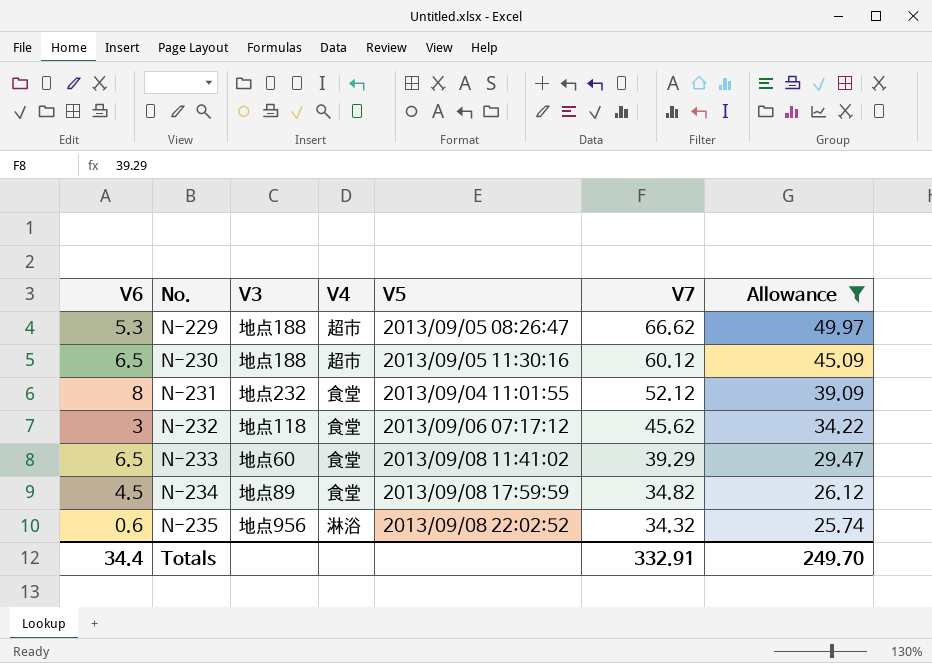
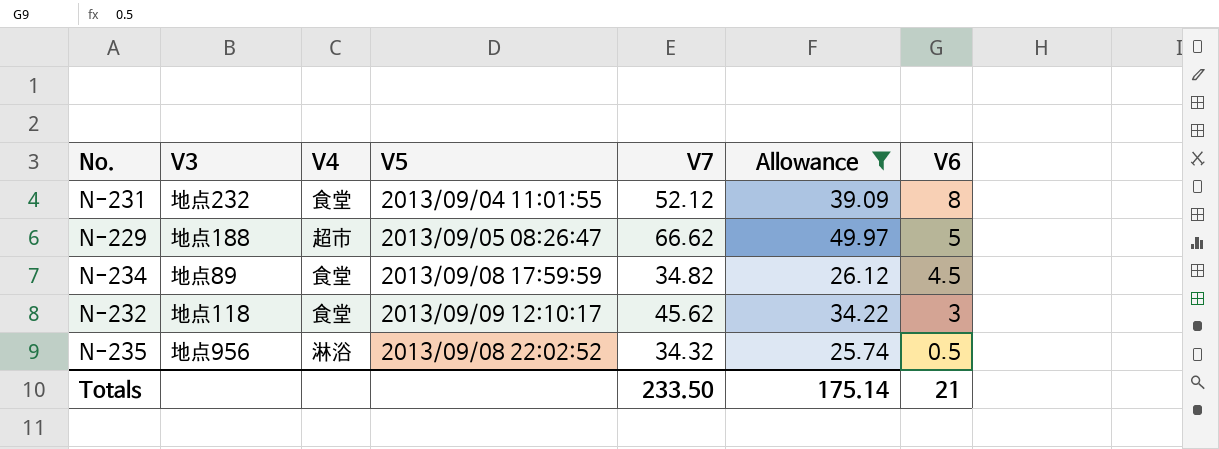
row order: No. ascending -> V6 descending
column V6 | position: 1 -> 7
row N-230: 6.5 | 地点188 | 超市 | 2013/09/05 11:30:16 | 60.12 | 45.09 -> none
row N-233: 6.5 | 地点60 | 食堂 | 2013/09/08 11:41:02 | 39.29 | 29.47 -> none
N-229 | V6: 5.3 -> 5
N-232 | V5: 2013/09/06 07:17:12 -> 2013/09/09 12:10:17
N-235 | V6: 0.6 -> 0.5
Totals | V7: 332.91 -> 233.50
Totals | Allowance: 249.70 -> 175.14
Totals | V6: 34.4 -> 21

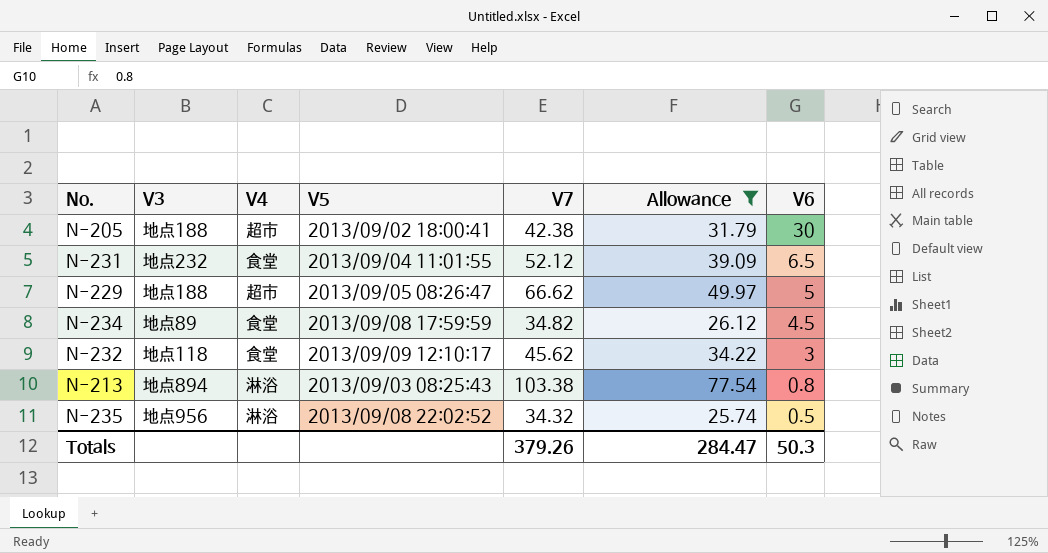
row N-205: none -> 地点188 | 超市 | 2013/09/02 18:00:41 | 42.38 | 31.79 | 30
N-231 | V6: 8 -> 6.5
row N-213: none -> 地点894 | 淋浴 | 2013/09/03 08:25:43 | 103.38 | 77.54 | 0.8
Totals | V7: 233.50 -> 379.26
Totals | Allowance: 175.14 -> 284.47
Totals | V6: 21 -> 50.3

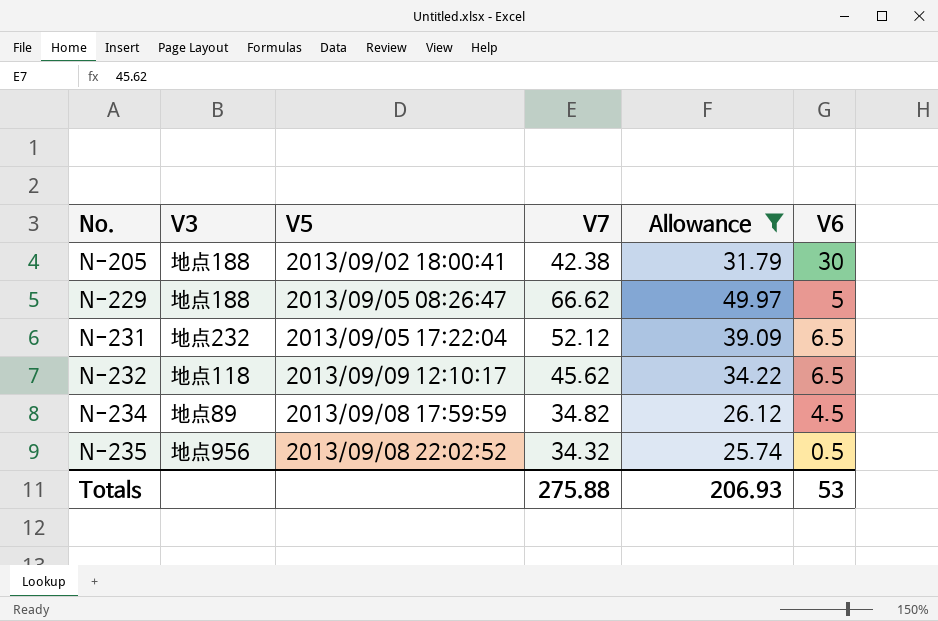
row order: V6 descending -> No. ascending
column V4 | position: 3 -> none
row N-213: 地点894 | 淋浴 | 2013/09/03 08:25:43 | 103.38 | 77.54 | 0.8 -> none
N-231 | V5: 2013/09/04 11:01:55 -> 2013/09/05 17:22:04
N-232 | V6: 3 -> 6.5
Totals | V7: 379.26 -> 275.88
Totals | Allowance: 284.47 -> 206.93
Totals | V6: 50.3 -> 53

